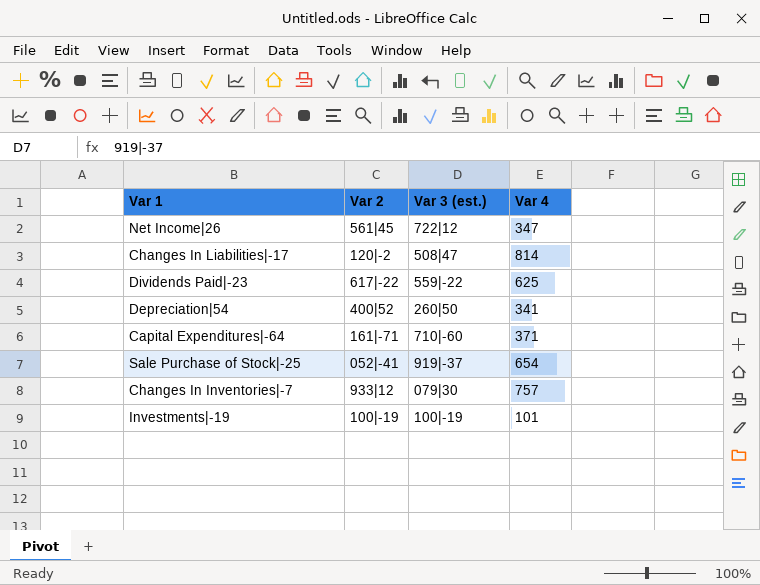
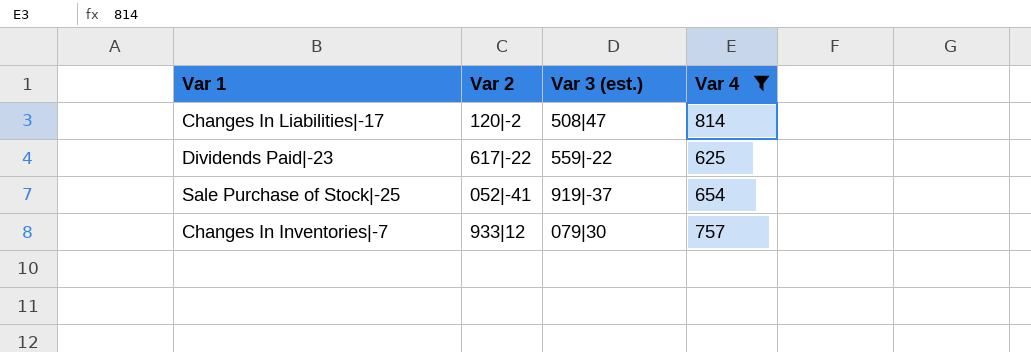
filter: none -> Var 4 >= 625

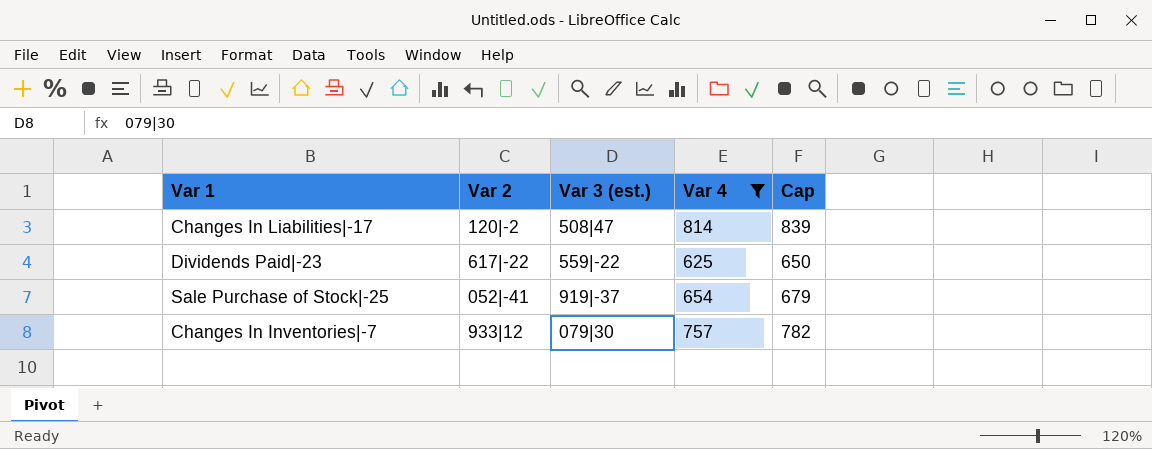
column Cap | formula: none -> [Var 4] + 25

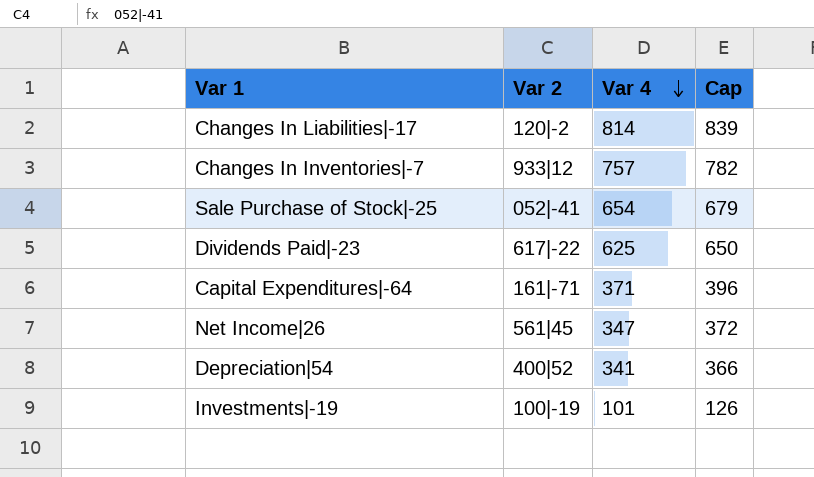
filter: Var 4 >= 625 -> none
row order: none -> Var 4 descending
column Var 3 (est.) | position: 3 -> none

